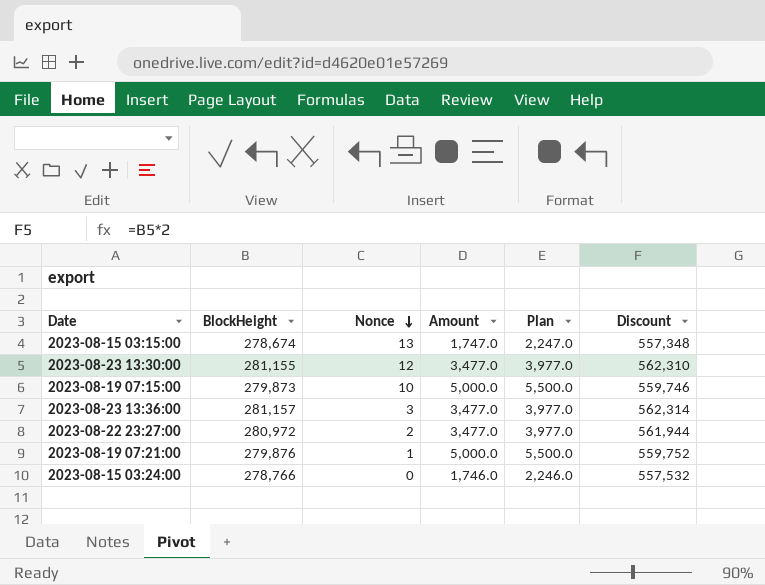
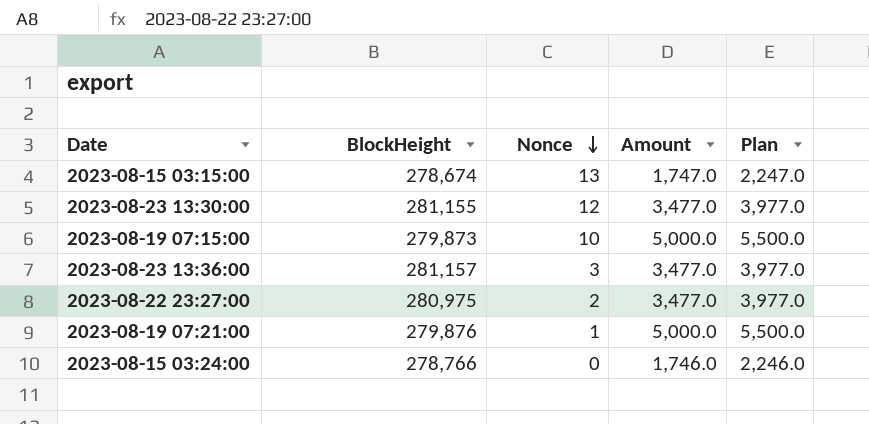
column Discount | formula: [BlockHeight] * 2 -> none
2023-08-22 23:27:00 | BlockHeight: 280,972 -> 280,975

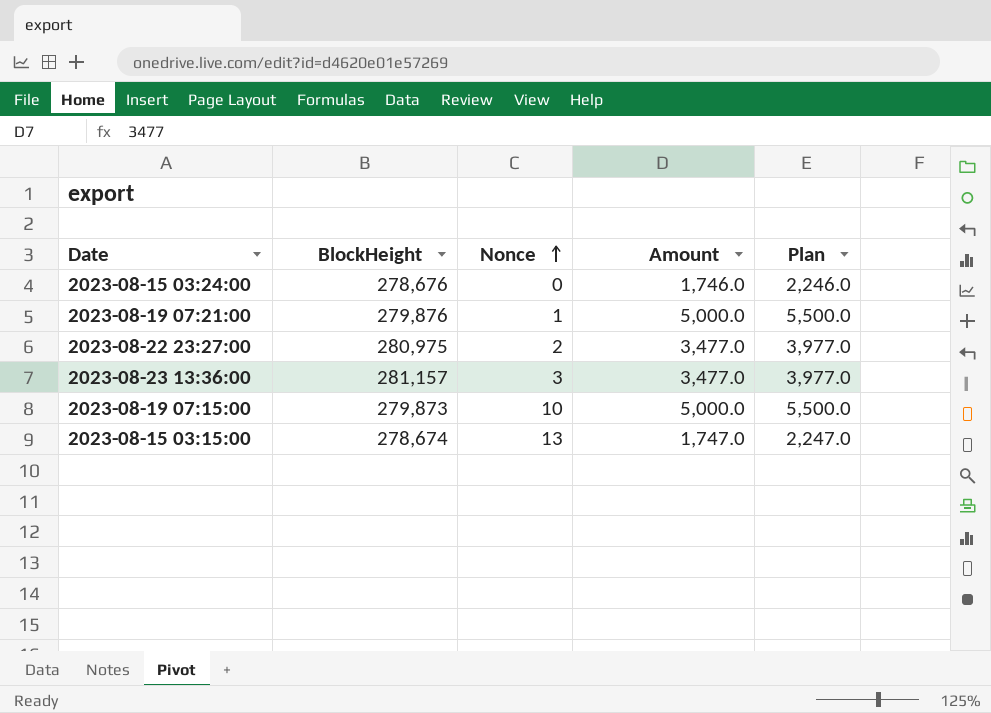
row order: Nonce descending -> Nonce ascending
row 2023-08-23 13:30:00: 281,155 | 12 | 3,477.0 | 3,977.0 -> none
2023-08-15 03:24:00 | BlockHeight: 278,766 -> 278,676

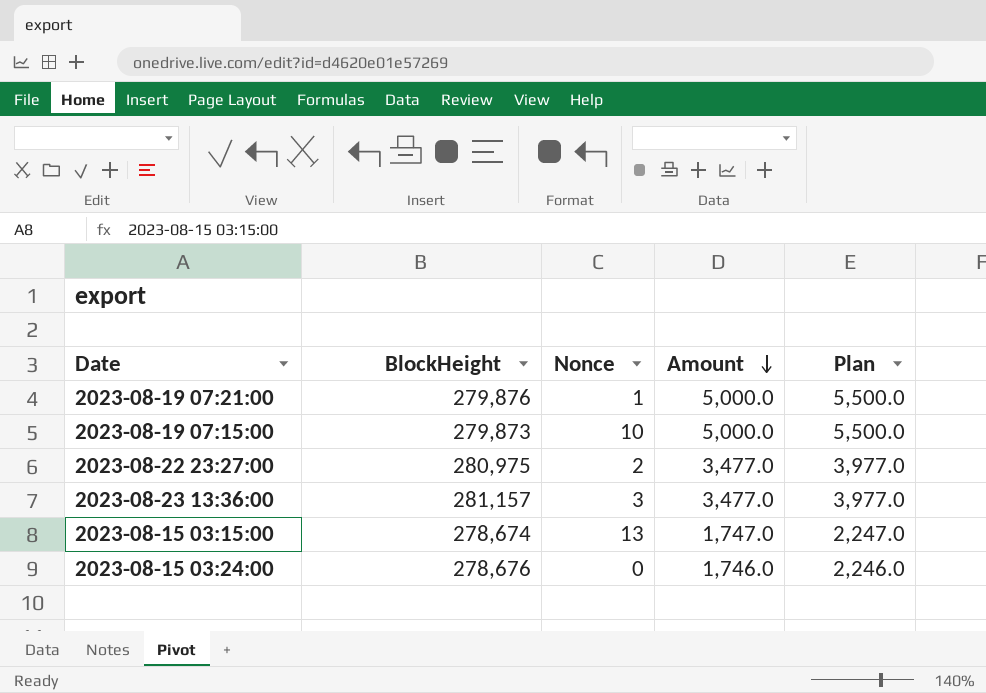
row order: Nonce ascending -> Amount descending

